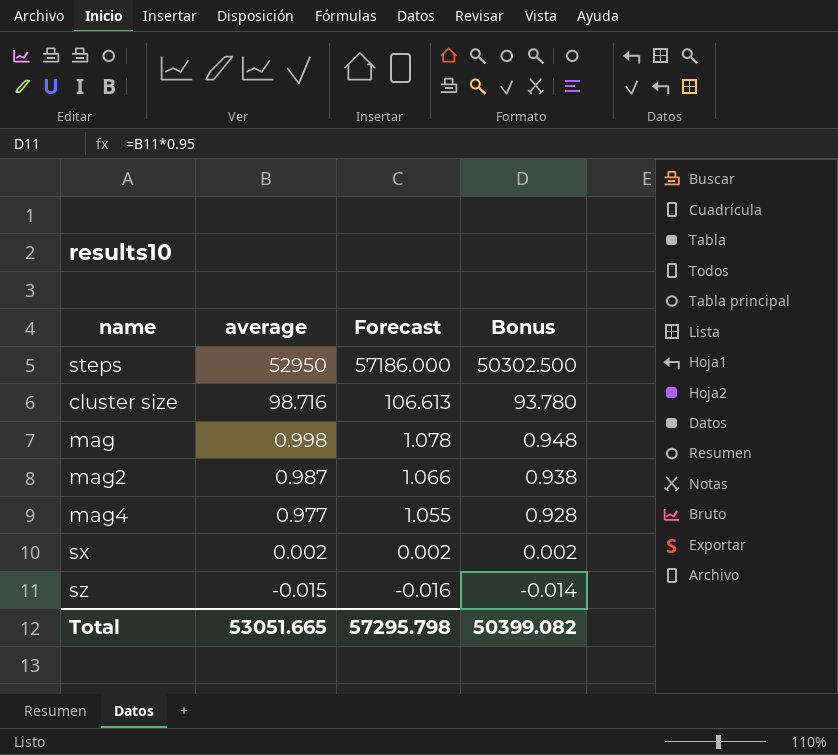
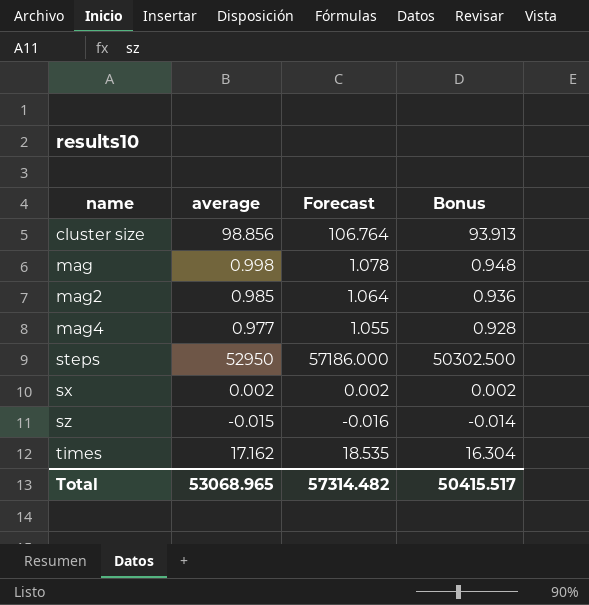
row order: average descending -> name ascending
cluster size | average: 98.716 -> 98.856
cluster size | Forecast: 106.613 -> 106.764
cluster size | Bonus: 93.780 -> 93.913
mag2 | average: 0.987 -> 0.985
mag2 | Forecast: 1.066 -> 1.064
mag2 | Bonus: 0.938 -> 0.936
row times: none -> 17.162 | 18.535 | 16.304
Total | average: 53051.665 -> 53068.965
Total | Forecast: 57295.798 -> 57314.482
Total | Bonus: 50399.082 -> 50415.517

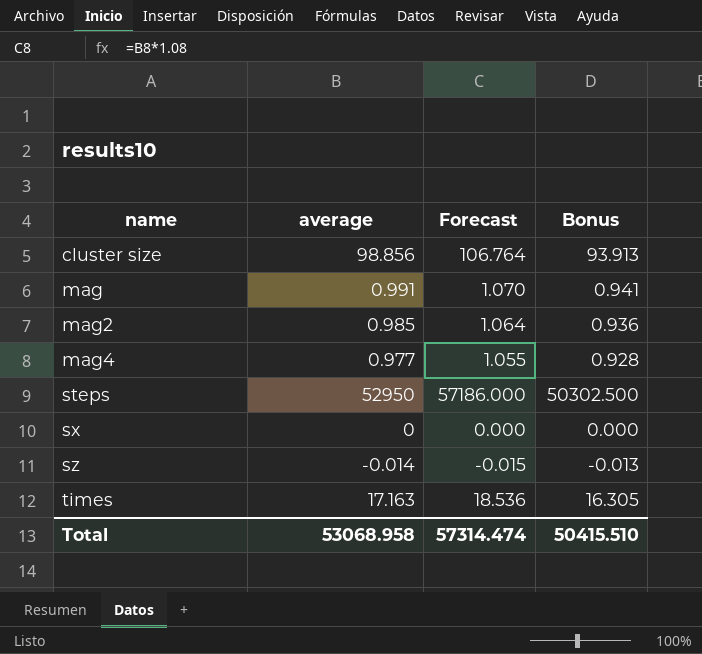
mag | average: 0.998 -> 0.991
mag | Forecast: 1.078 -> 1.070
mag | Bonus: 0.948 -> 0.941
sx | average: 0.002 -> 0
sx | Forecast: 0.002 -> 0.000
sx | Bonus: 0.002 -> 0.000
sz | average: -0.015 -> -0.014
sz | Forecast: -0.016 -> -0.015
sz | Bonus: -0.014 -> -0.013
times | average: 17.162 -> 17.163
times | Forecast: 18.535 -> 18.536
times | Bonus: 16.304 -> 16.305
Total | average: 53068.965 -> 53068.958
Total | Forecast: 57314.482 -> 57314.474
Total | Bonus: 50415.517 -> 50415.510

